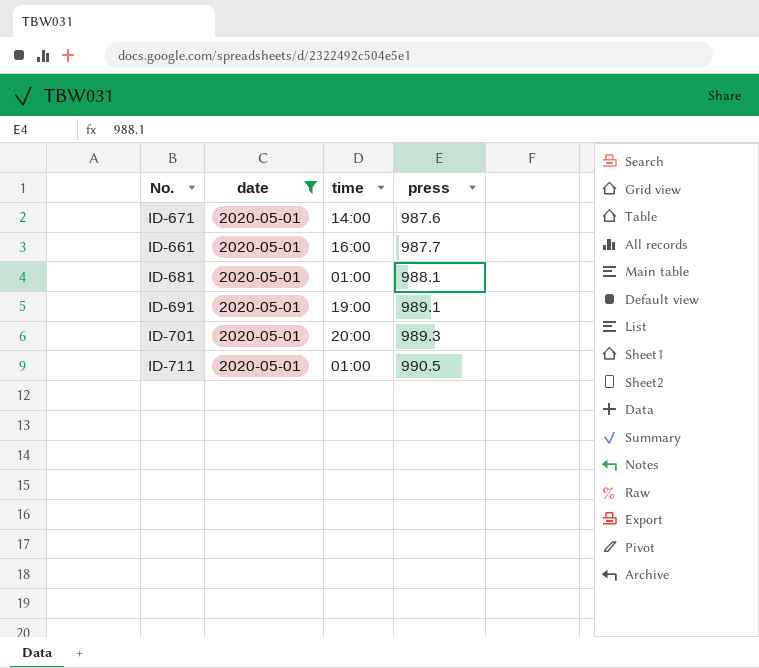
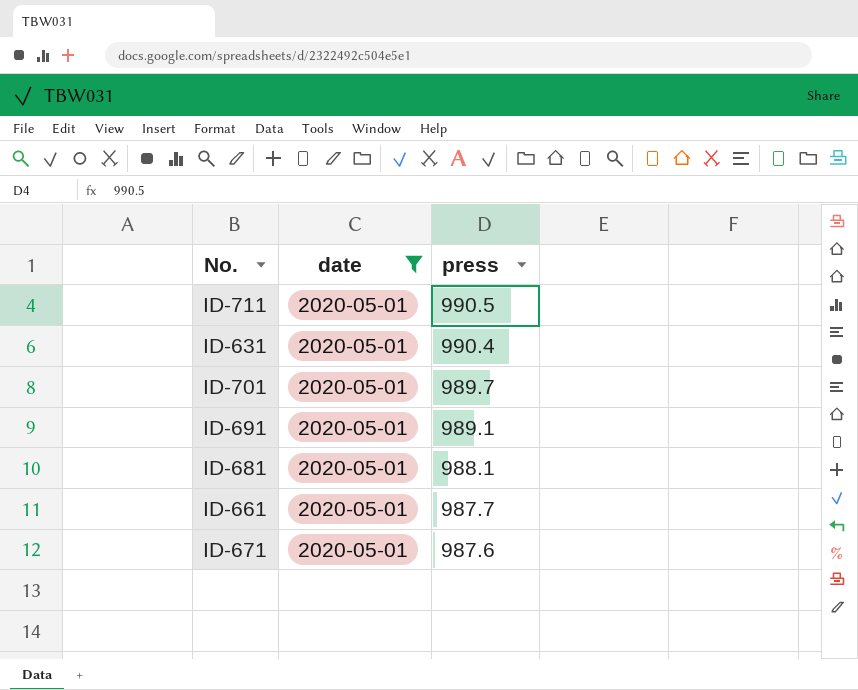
row order: press ascending -> press descending
column time | position: 3 -> none
row ID-631: none -> 2020-05-01 | 990.4
ID-701 | press: 989.3 -> 989.7

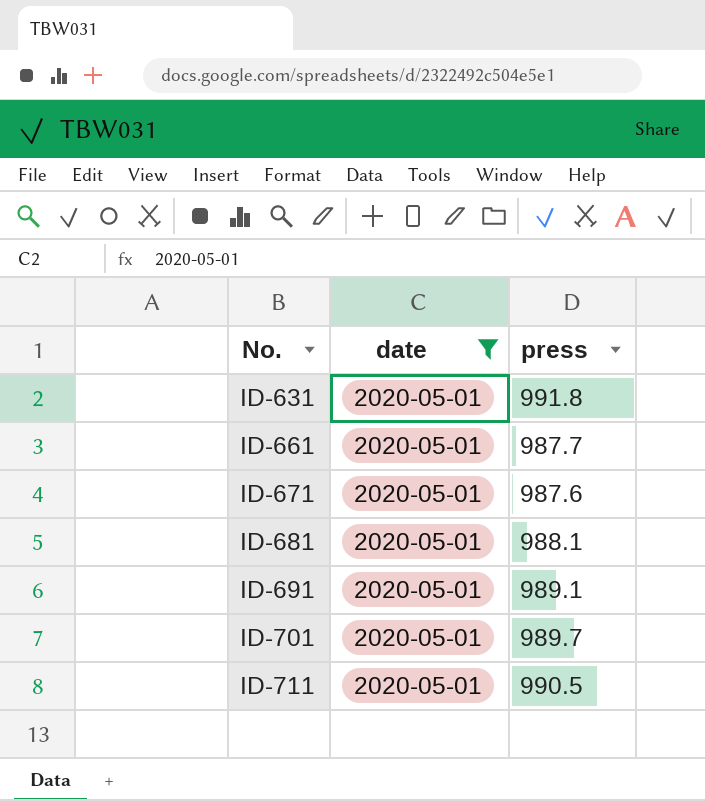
row order: press descending -> No. ascending
ID-631 | press: 990.4 -> 991.8

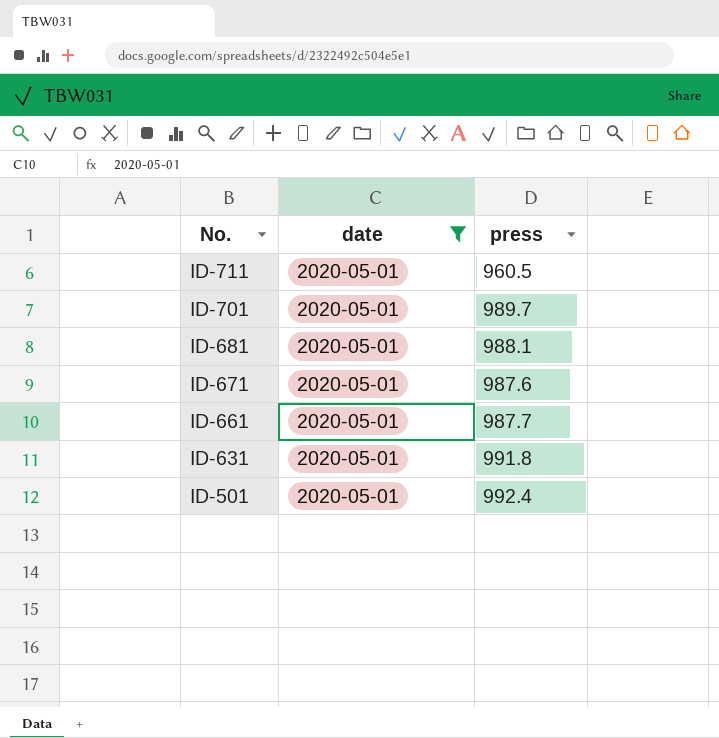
row order: No. ascending -> No. descending
row ID-691: 2020-05-01 | 989.1 -> none
ID-711 | press: 990.5 -> 960.5
row ID-501: none -> 2020-05-01 | 992.4

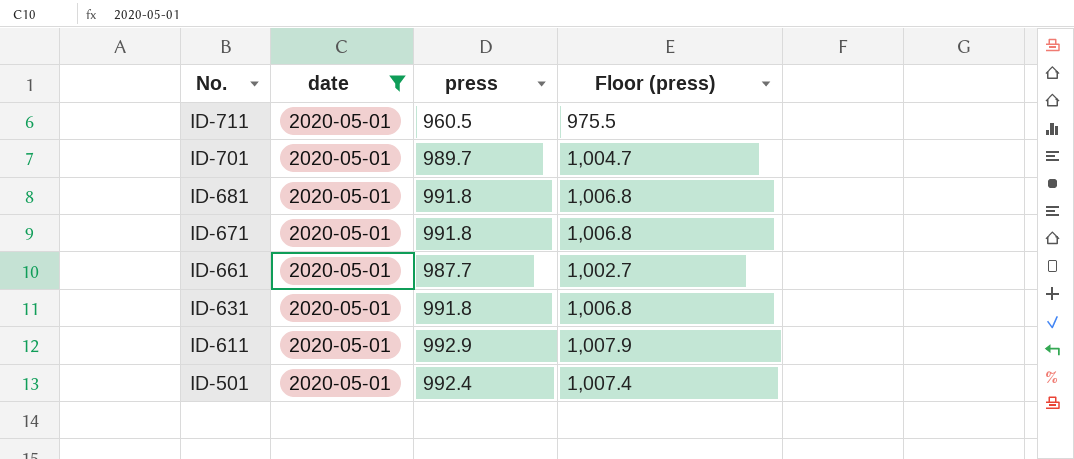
column Floor (press) | formula: none -> [press] + 15
ID-681 | press: 988.1 -> 991.8
ID-671 | press: 987.6 -> 991.8
row ID-611: none -> 2020-05-01 | 992.9 | 1,007.9

